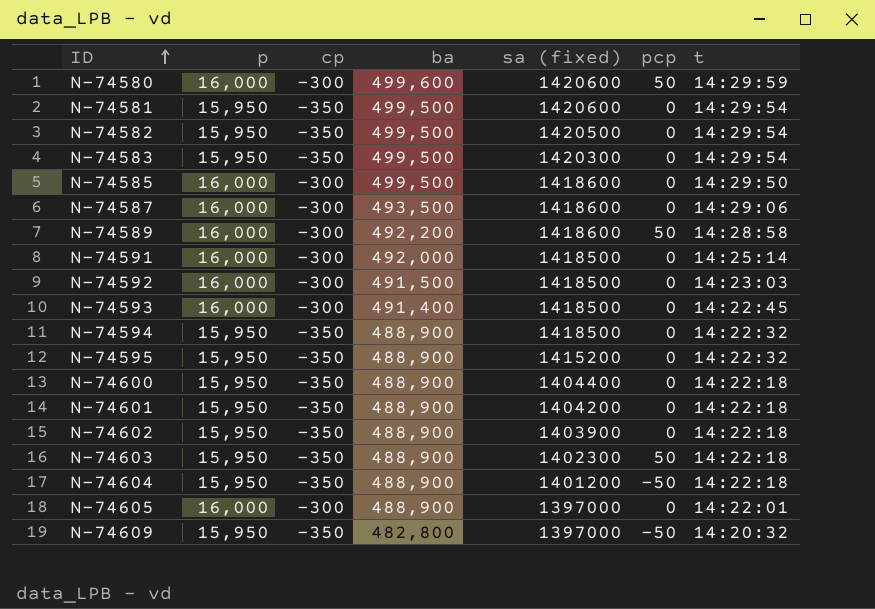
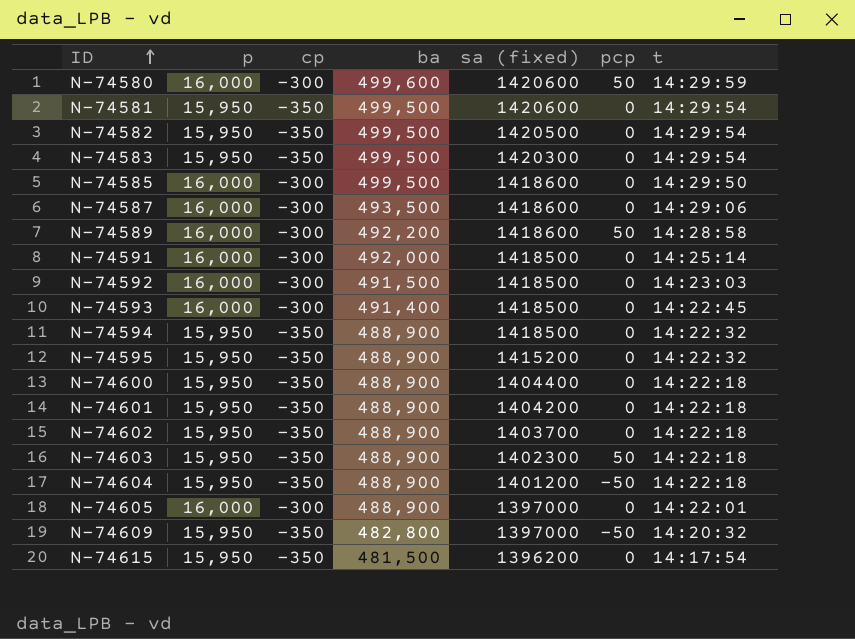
N-74602 | sa (fixed): 1403900 -> 1403700
row N-74615: none -> 15,950 | -350 | 481,500 | 1396200 | 0 | 14:17:54

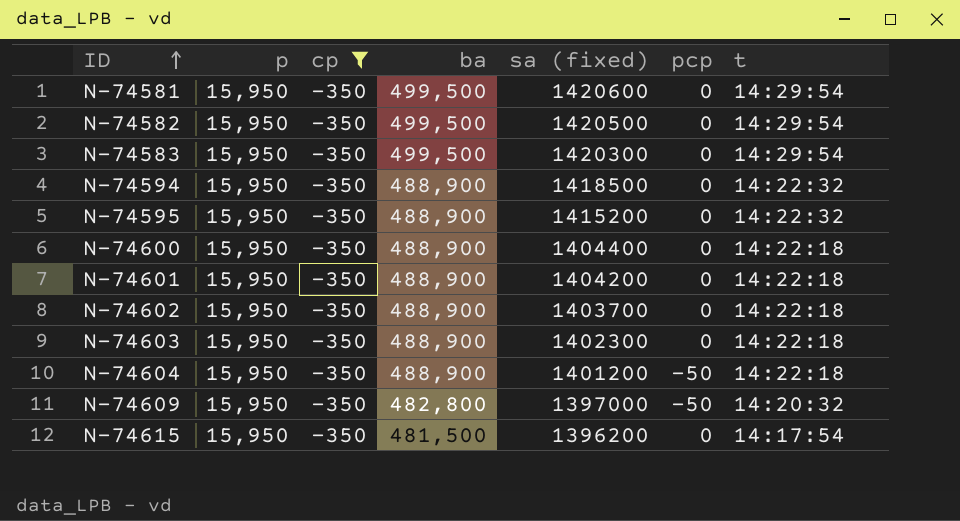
filter: none -> cp = -350
N-74603 | pcp: 50 -> 0

